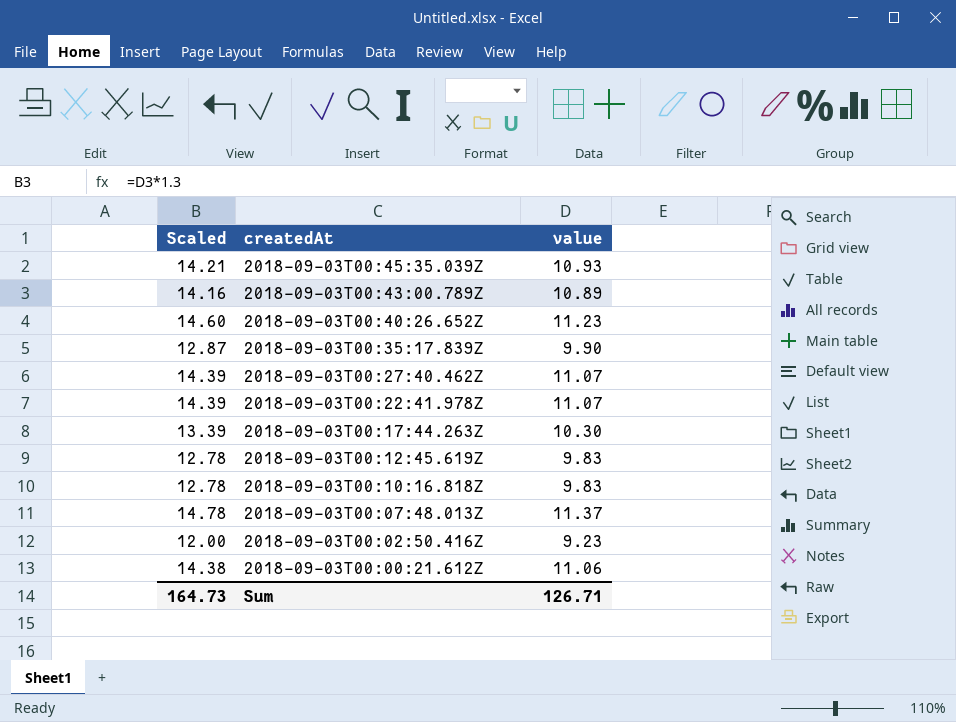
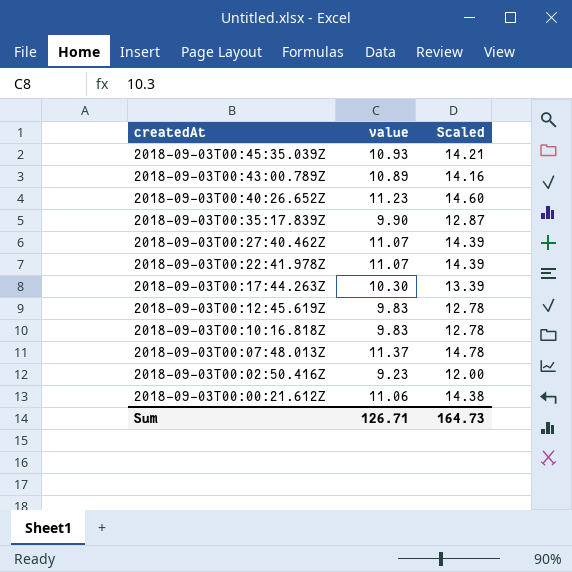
column Scaled | position: 1 -> 3

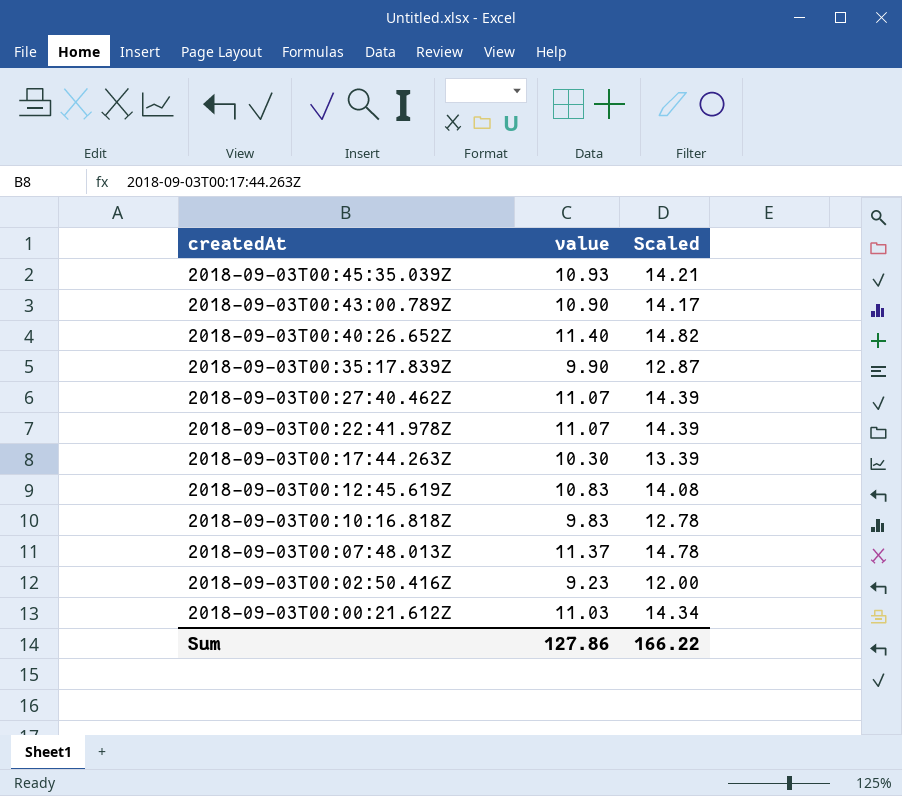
2018-09-03T00:43:00.789Z | value: 10.89 -> 10.90
2018-09-03T00:43:00.789Z | Scaled: 14.16 -> 14.17
2018-09-03T00:40:26.652Z | value: 11.23 -> 11.40
2018-09-03T00:40:26.652Z | Scaled: 14.60 -> 14.82
2018-09-03T00:12:45.619Z | value: 9.83 -> 10.83
2018-09-03T00:12:45.619Z | Scaled: 12.78 -> 14.08
2018-09-03T00:00:21.612Z | value: 11.06 -> 11.03
2018-09-03T00:00:21.612Z | Scaled: 14.38 -> 14.34
Sum | value: 126.71 -> 127.86
Sum | Scaled: 164.73 -> 166.22

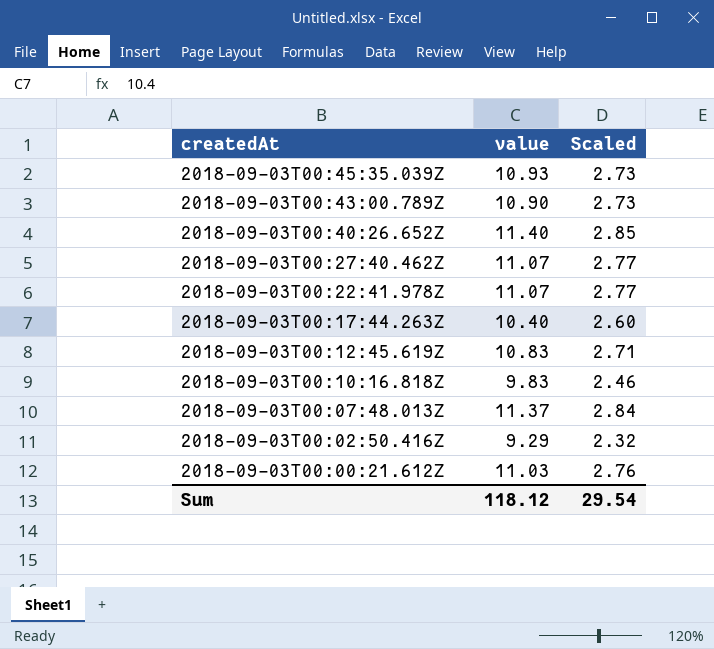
column Scaled | formula: [value] * 1.3 -> [value] * 0.25
row 2018-09-03T00:35:17.839Z: 9.90 | 12.87 -> none
2018-09-03T00:17:44.263Z | value: 10.30 -> 10.40
2018-09-03T00:02:50.416Z | value: 9.23 -> 9.29
Sum | value: 127.86 -> 118.12
Sum | Scaled: 166.22 -> 29.54

